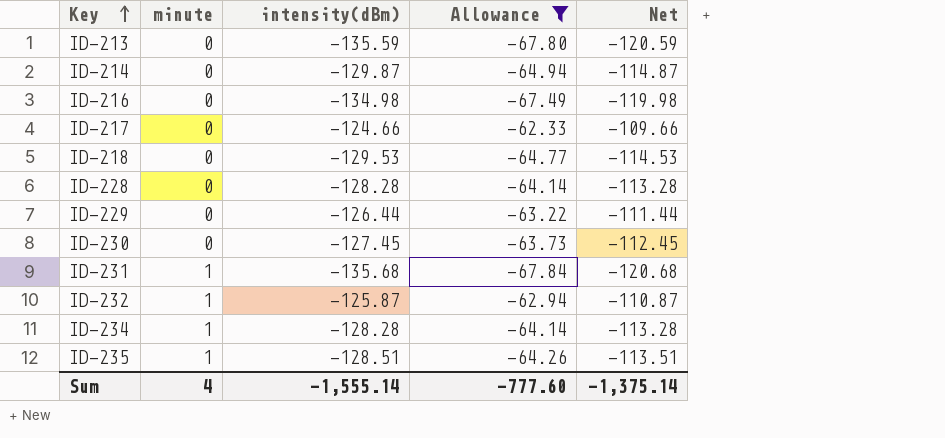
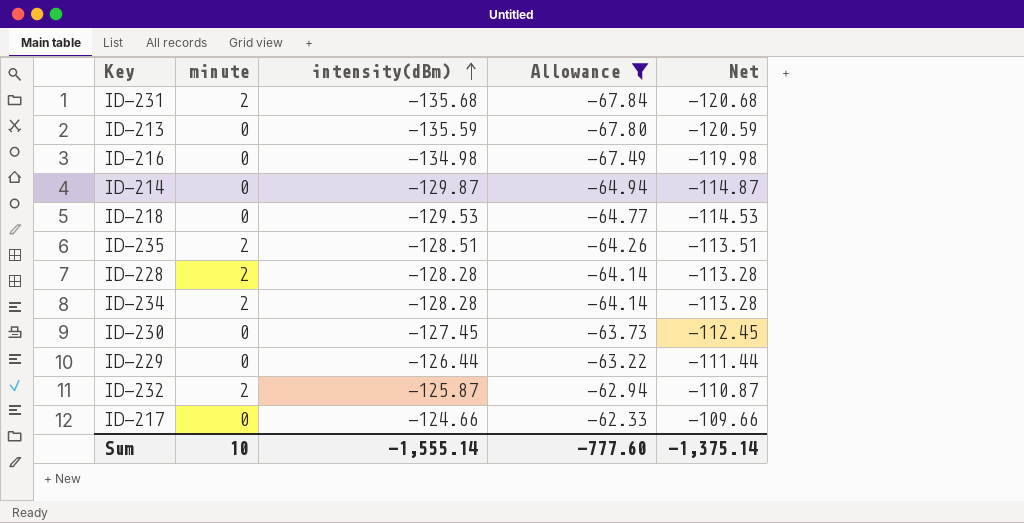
row order: Key ascending -> intensity(dBm) ascending
ID-231 | minute: 1 -> 2
ID-235 | minute: 1 -> 2
ID-228 | minute: 0 -> 2
ID-234 | minute: 1 -> 2
ID-232 | minute: 1 -> 2
Sum | minute: 4 -> 10

